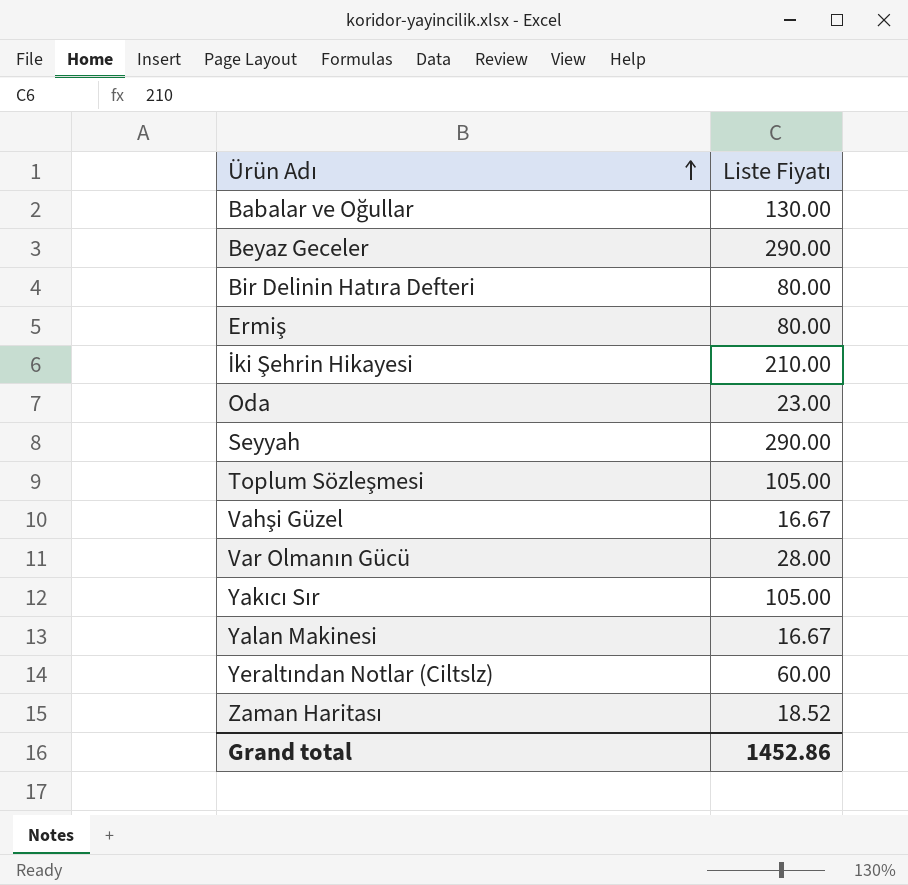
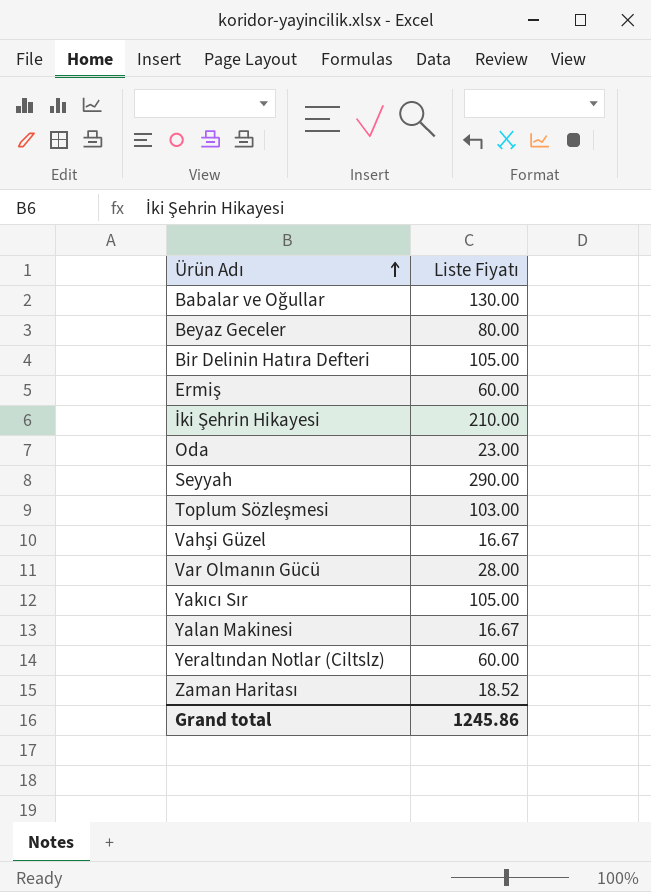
Beyaz Geceler | Liste Fiyatı: 290.00 -> 80.00
Bir Delinin Hatıra Defteri | Liste Fiyatı: 80.00 -> 105.00
Ermiş | Liste Fiyatı: 80.00 -> 60.00
Toplum Sözleşmesi | Liste Fiyatı: 105.00 -> 103.00
Grand total | Liste Fiyatı: 1452.86 -> 1245.86

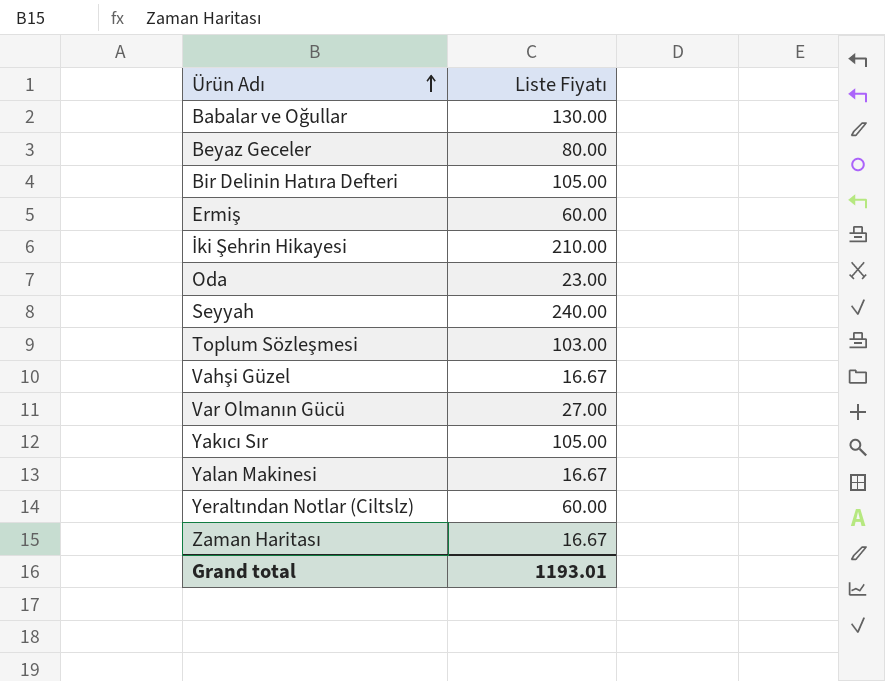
Seyyah | Liste Fiyatı: 290.00 -> 240.00
Var Olmanın Gücü | Liste Fiyatı: 28.00 -> 27.00
Zaman Haritası | Liste Fiyatı: 18.52 -> 16.67
Grand total | Liste Fiyatı: 1245.86 -> 1193.01

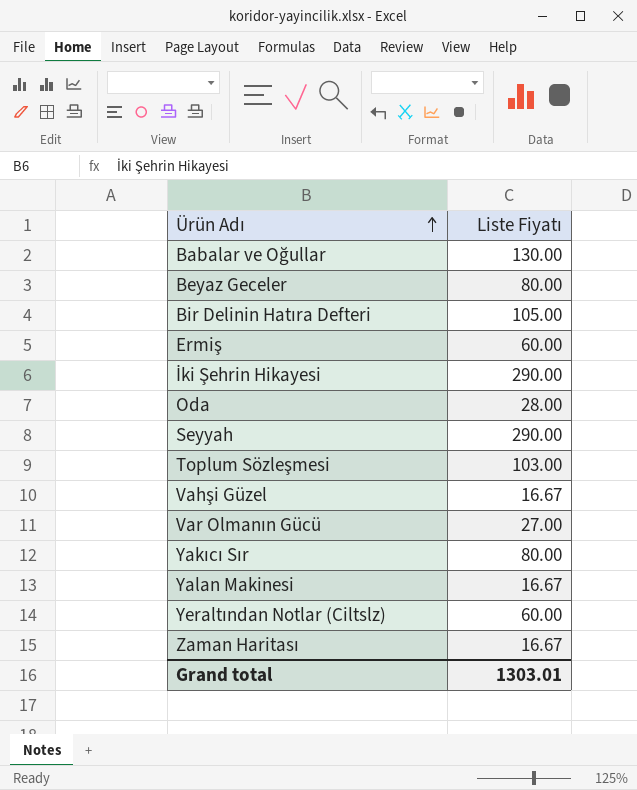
İki Şehrin Hikayesi | Liste Fiyatı: 210.00 -> 290.00
Oda | Liste Fiyatı: 23.00 -> 28.00
Seyyah | Liste Fiyatı: 240.00 -> 290.00
Yakıcı Sır | Liste Fiyatı: 105.00 -> 80.00
Grand total | Liste Fiyatı: 1193.01 -> 1303.01

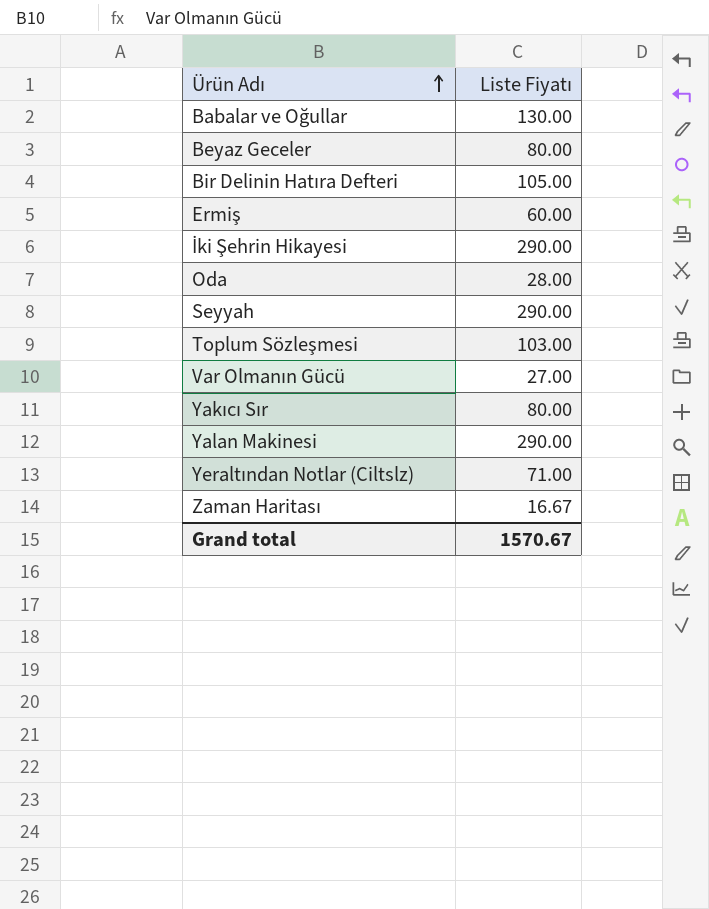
row Vahşi Güzel: 16.67 -> none
Yalan Makinesi | Liste Fiyatı: 16.67 -> 290.00
Yeraltından Notlar (Ciltslz) | Liste Fiyatı: 60.00 -> 71.00
Grand total | Liste Fiyatı: 1303.01 -> 1570.67

